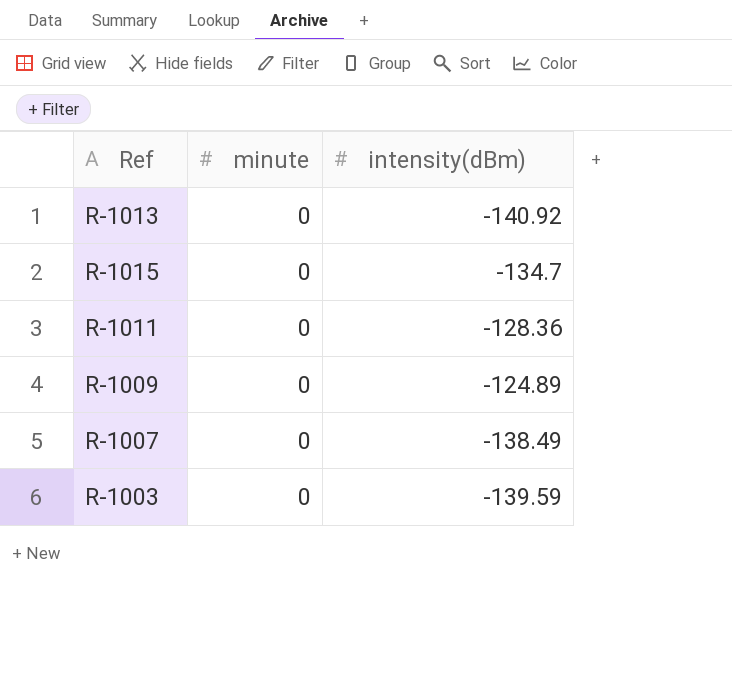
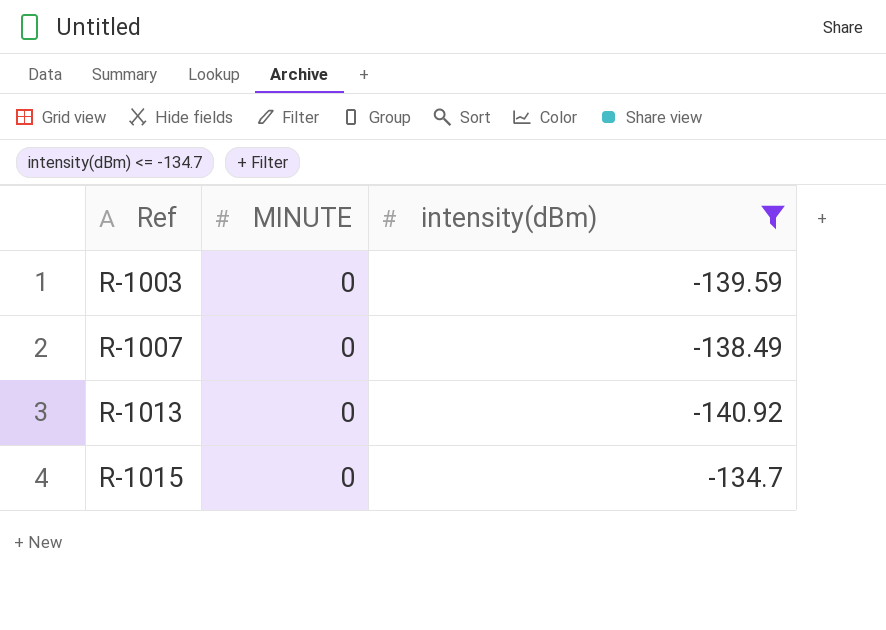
filter: none -> intensity(dBm) <= -134.7
row order: none -> Ref ascending
column name: minute -> MINUTE

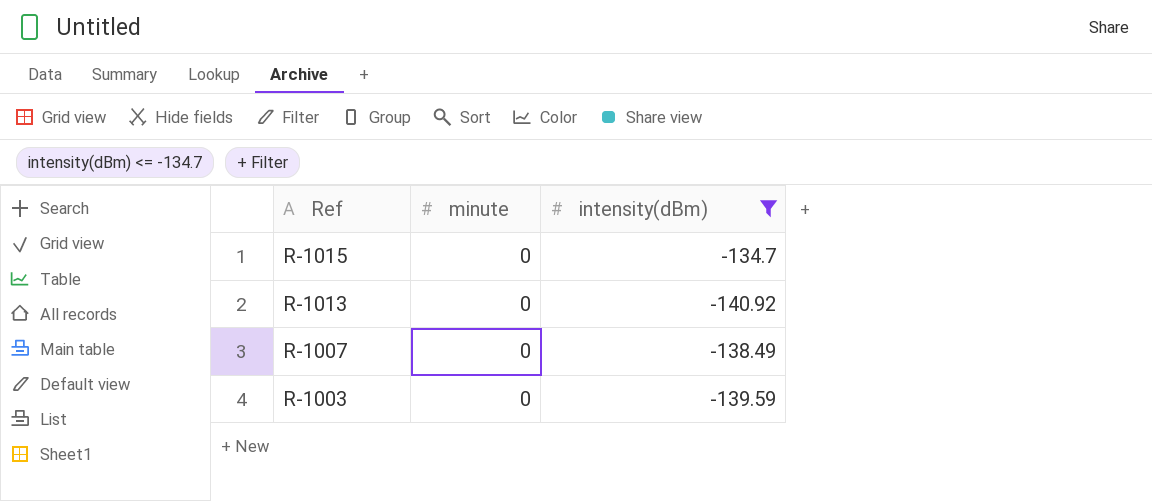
row order: Ref ascending -> Ref descending
column name: MINUTE -> minute

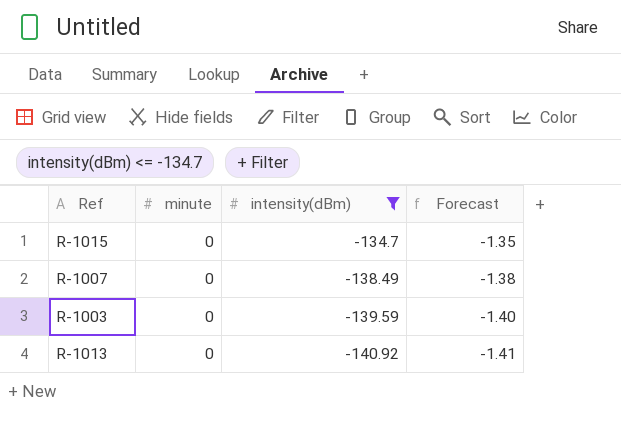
row order: Ref descending -> intensity(dBm) descending
column Forecast | formula: none -> [intensity(dBm)] * 0.01

